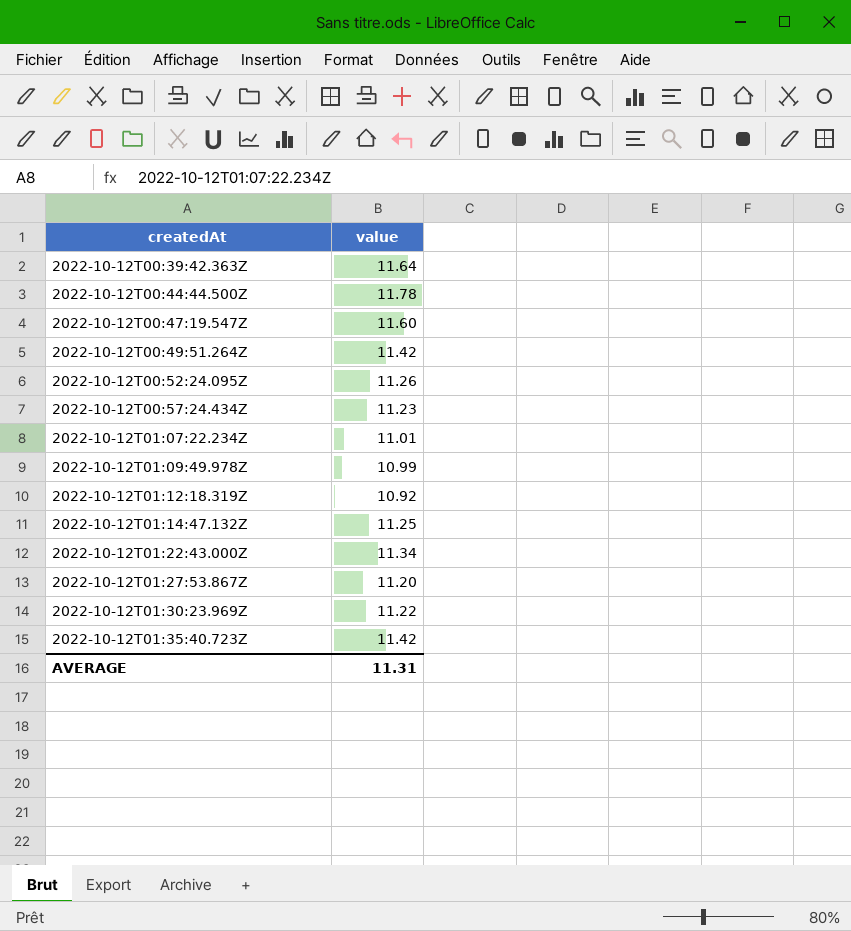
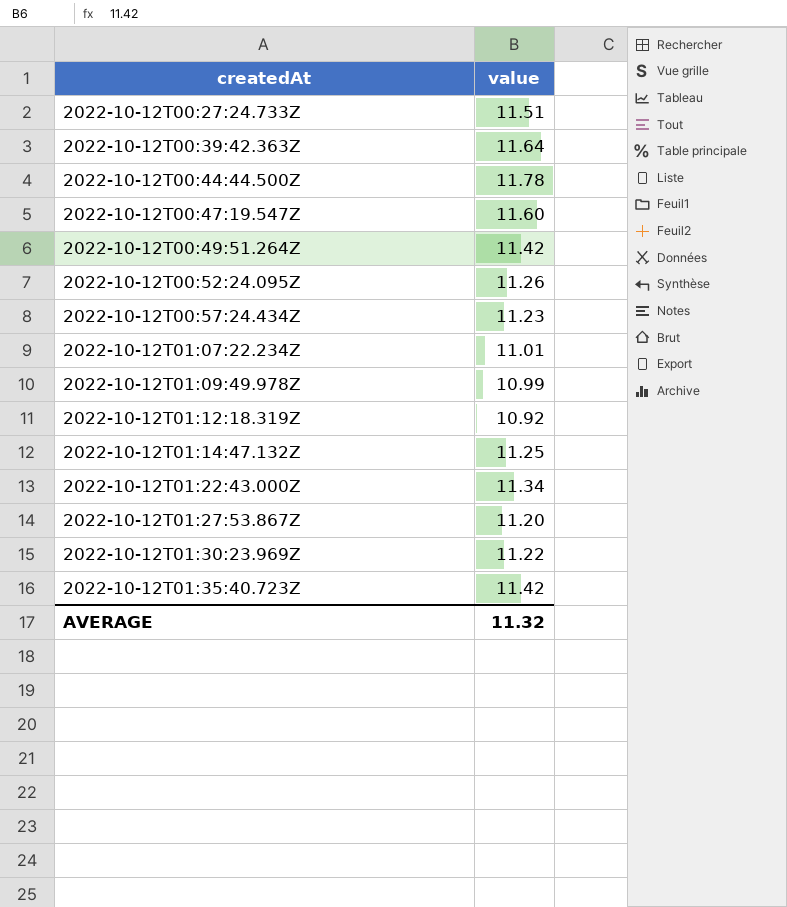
row 2022-10-12T00:27:24.733Z: none -> 11.51
AVERAGE | value: 11.31 -> 11.32

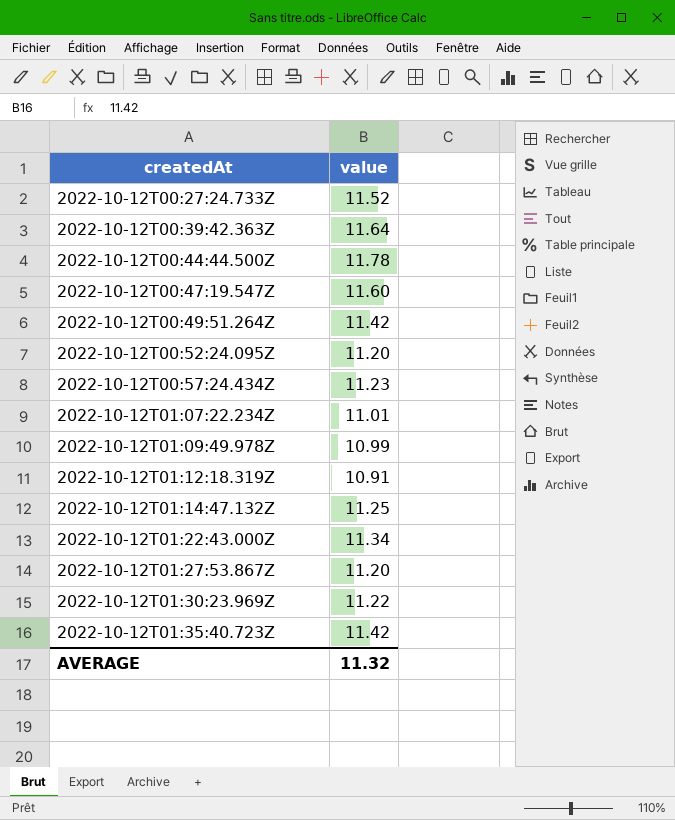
2022-10-12T00:27:24.733Z | value: 11.51 -> 11.52
2022-10-12T00:52:24.095Z | value: 11.26 -> 11.20
2022-10-12T01:12:18.319Z | value: 10.92 -> 10.91

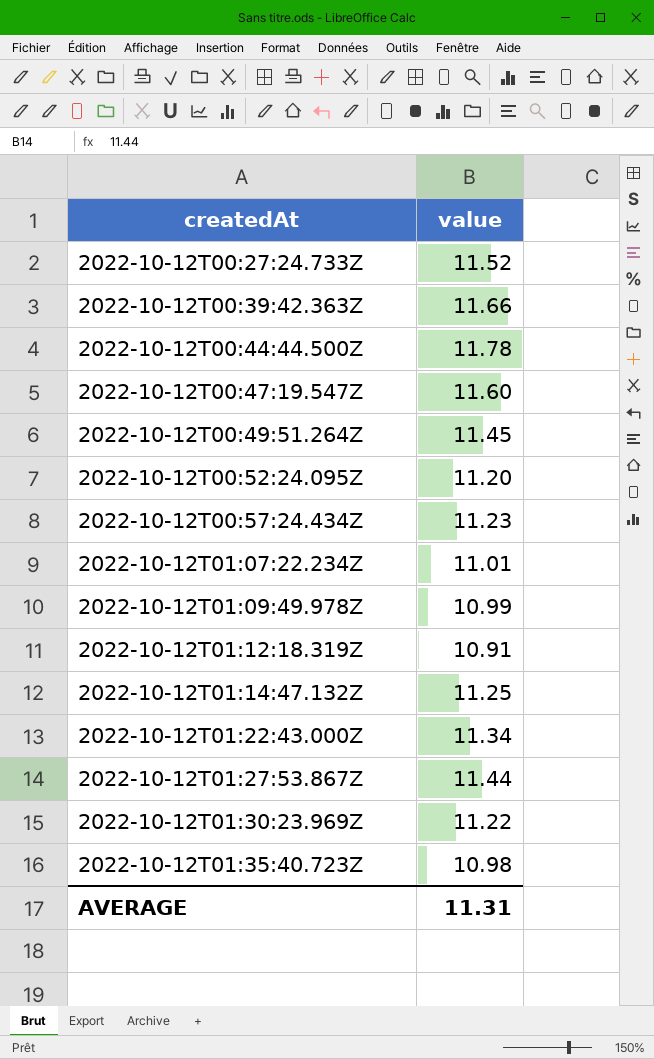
2022-10-12T00:39:42.363Z | value: 11.64 -> 11.66
2022-10-12T00:49:51.264Z | value: 11.42 -> 11.45
2022-10-12T01:27:53.867Z | value: 11.20 -> 11.44
2022-10-12T01:35:40.723Z | value: 11.42 -> 10.98
AVERAGE | value: 11.32 -> 11.31

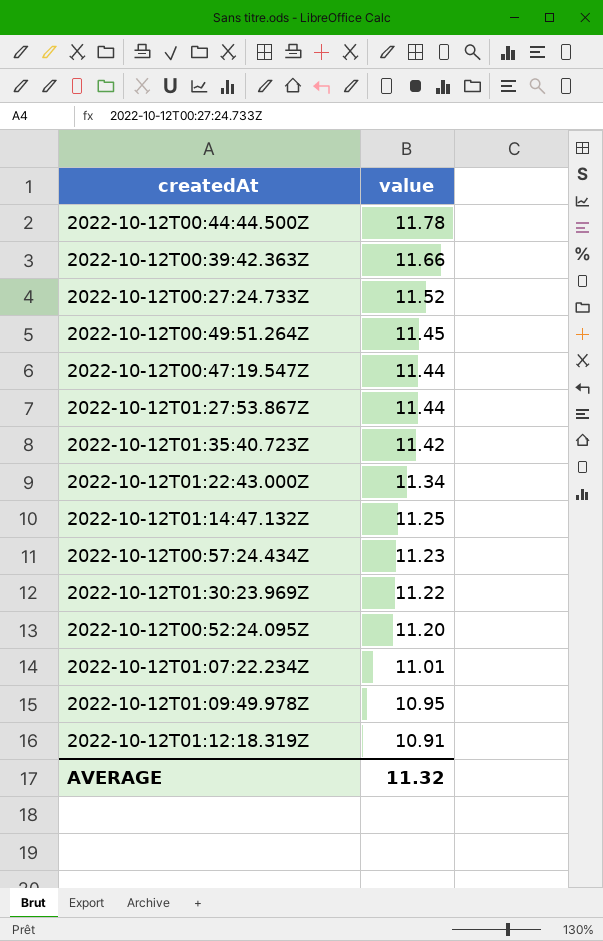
row order: createdAt ascending -> value descending
2022-10-12T00:47:19.547Z | value: 11.60 -> 11.44
2022-10-12T01:35:40.723Z | value: 10.98 -> 11.42
2022-10-12T01:09:49.978Z | value: 10.99 -> 10.95
AVERAGE | value: 11.31 -> 11.32

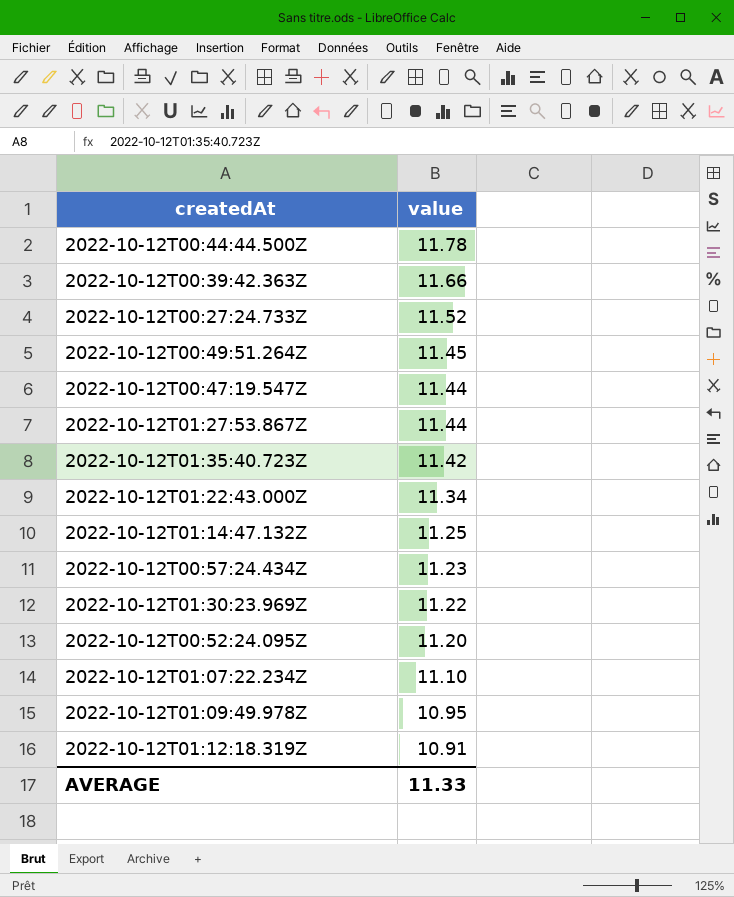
2022-10-12T01:07:22.234Z | value: 11.01 -> 11.10
AVERAGE | value: 11.32 -> 11.33

